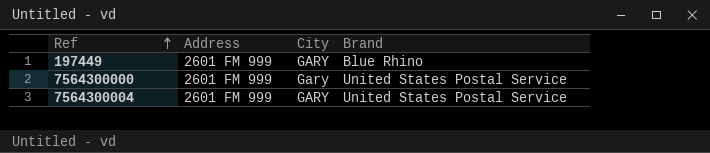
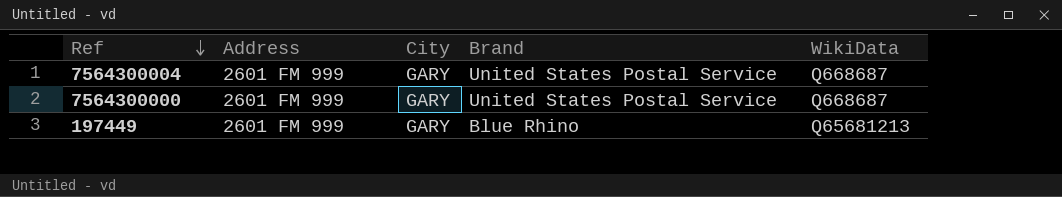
row order: Ref ascending -> Ref descending
column WikiData | position: none -> 5
7564300000 | City: Gary -> GARY

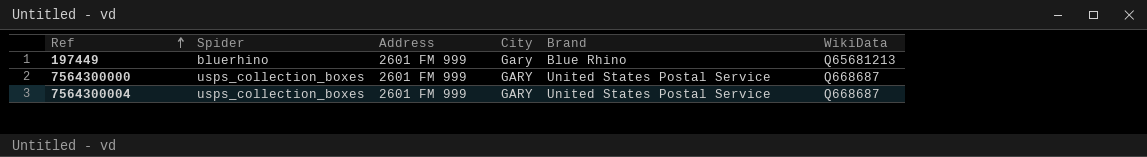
row order: Ref descending -> Ref ascending
column Spider | position: none -> 2
197449 | City: GARY -> Gary

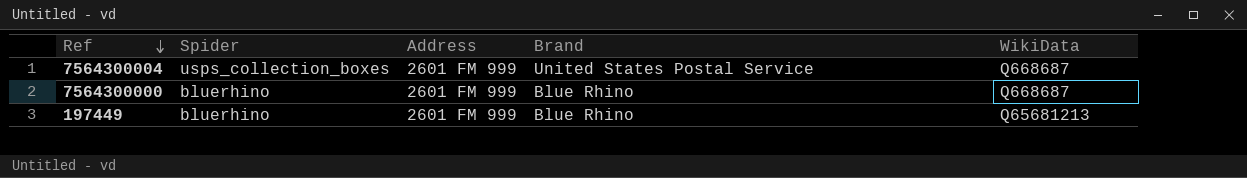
row order: Ref ascending -> Ref descending
column City | position: 4 -> none
7564300000 | Spider: usps_collection_boxes -> bluerhino
7564300000 | Brand: United States Postal Service -> Blue Rhino

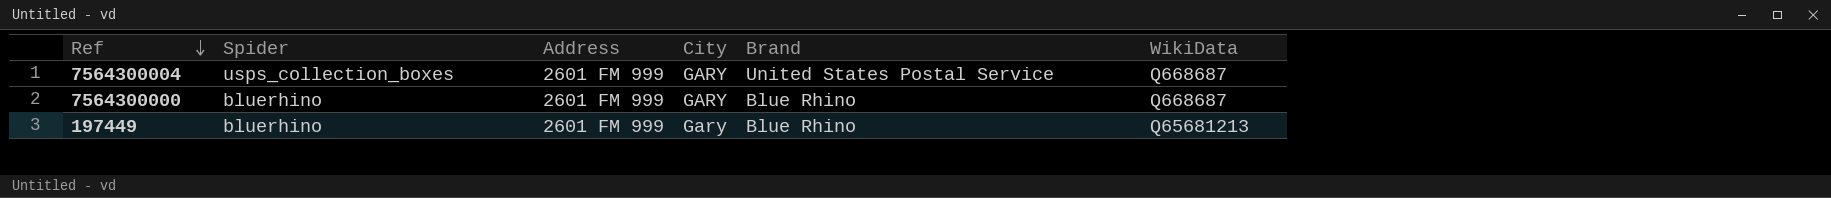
column City | position: none -> 4

